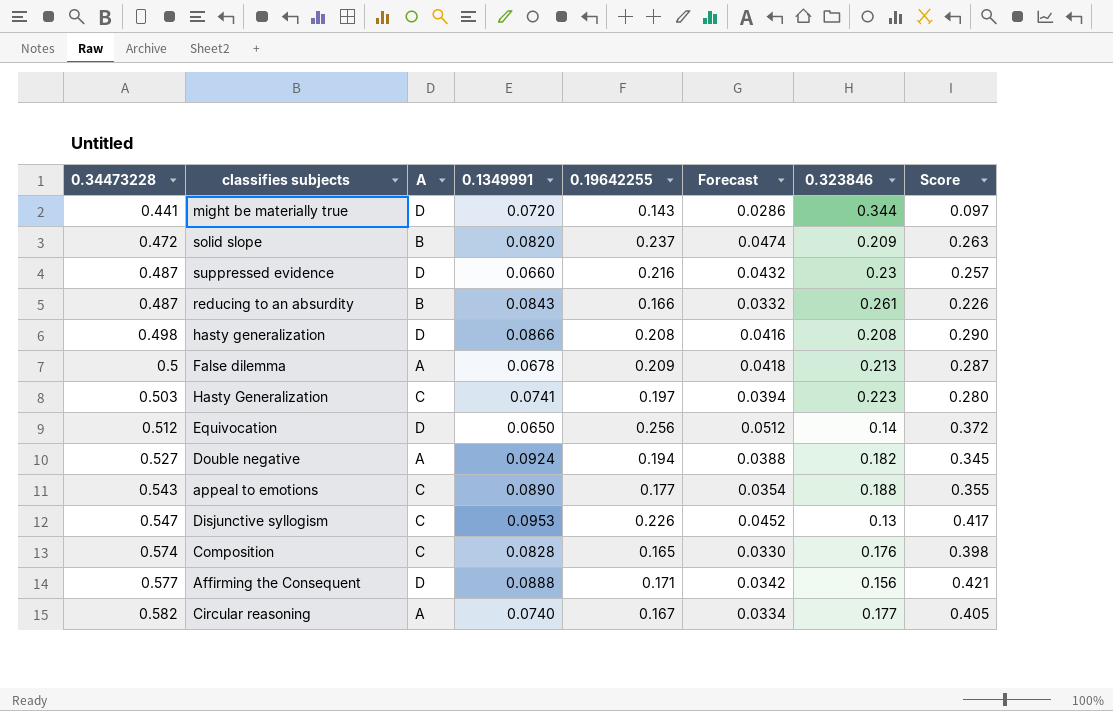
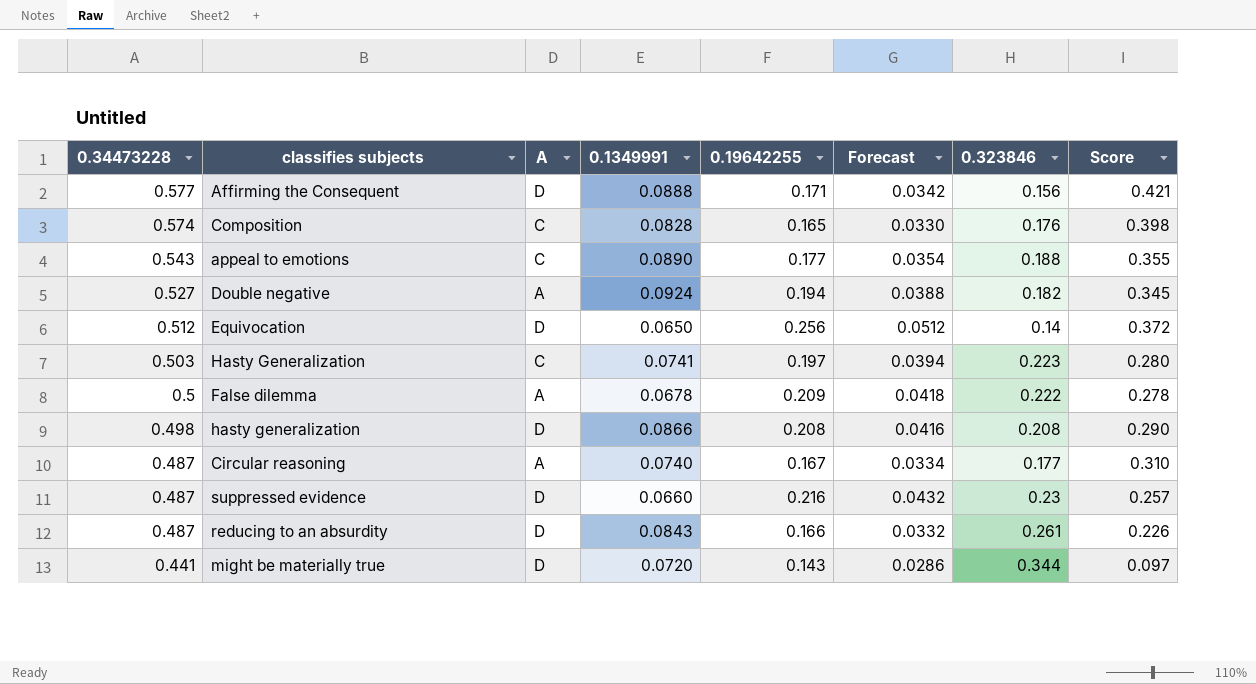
row order: 0.34473228 ascending -> 0.34473228 descending
row solid slope: 0.472 | B | 0.0820 | 0.237 | 0.0474 | 0.209 | 0.263 -> none
row Disjunctive syllogism: 0.547 | C | 0.0953 | 0.226 | 0.0452 | 0.13 | 0.417 -> none
False dilemma | 0.323846: 0.213 -> 0.222
False dilemma | Score: 0.287 -> 0.278
Circular reasoning | 0.34473228: 0.582 -> 0.487
Circular reasoning | Score: 0.405 -> 0.310
reducing to an absurdity | A: B -> D

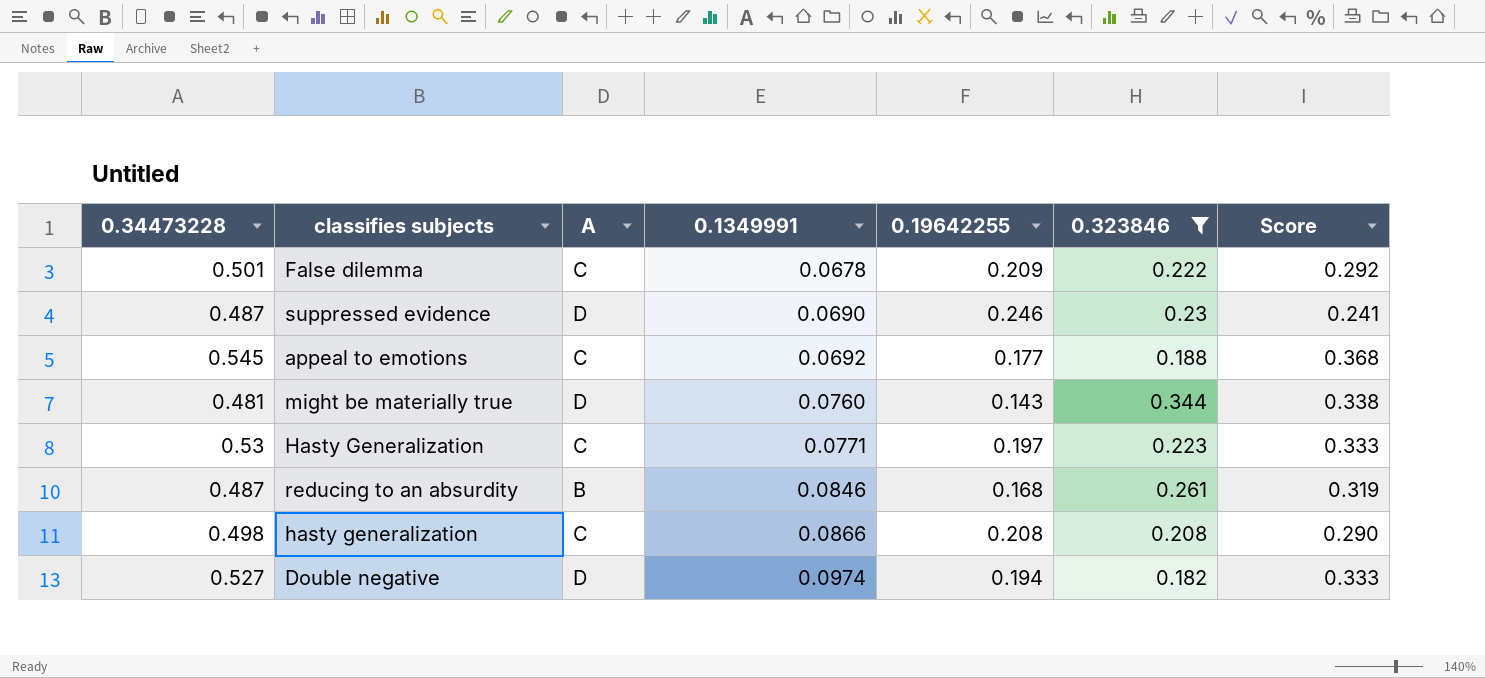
filter: none -> 0.323846 >= 0.182
row order: 0.34473228 descending -> 0.1349991 ascending
column Forecast | formula: [0.19642255] * 0.2 -> none
column Score | formula: [0.34473228] - [0.323846] -> [0.34473228] - [0.19642255]
False dilemma | 0.34473228: 0.5 -> 0.501
False dilemma | A: A -> C
suppressed evidence | 0.1349991: 0.0660 -> 0.0690
suppressed evidence | 0.19642255: 0.216 -> 0.246
appeal to emotions | 0.34473228: 0.543 -> 0.545
appeal to emotions | 0.1349991: 0.0890 -> 0.0692
might be materially true | 0.34473228: 0.441 -> 0.481
might be materially true | 0.1349991: 0.0720 -> 0.0760
Hasty Generalization | 0.34473228: 0.503 -> 0.53
Hasty Generalization | 0.1349991: 0.0741 -> 0.0771
reducing to an absurdity | A: D -> B
reducing to an absurdity | 0.1349991: 0.0843 -> 0.0846
reducing to an absurdity | 0.19642255: 0.166 -> 0.168
hasty generalization | A: D -> C
Double negative | A: A -> D
Double negative | 0.1349991: 0.0924 -> 0.0974

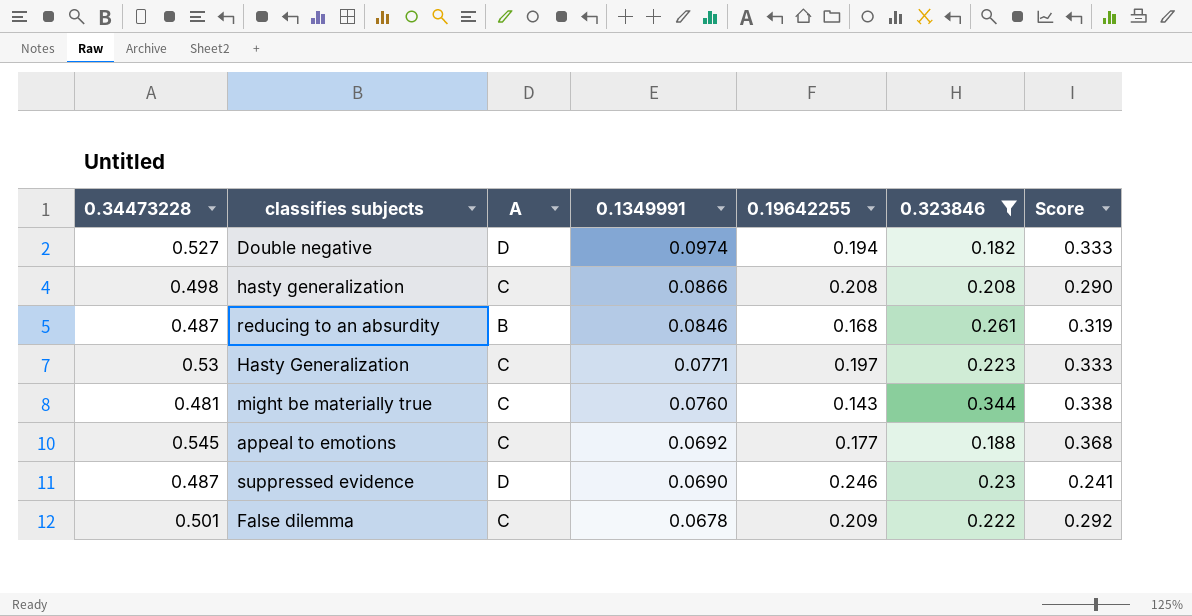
row order: 0.1349991 ascending -> 0.1349991 descending
might be materially true | A: D -> C

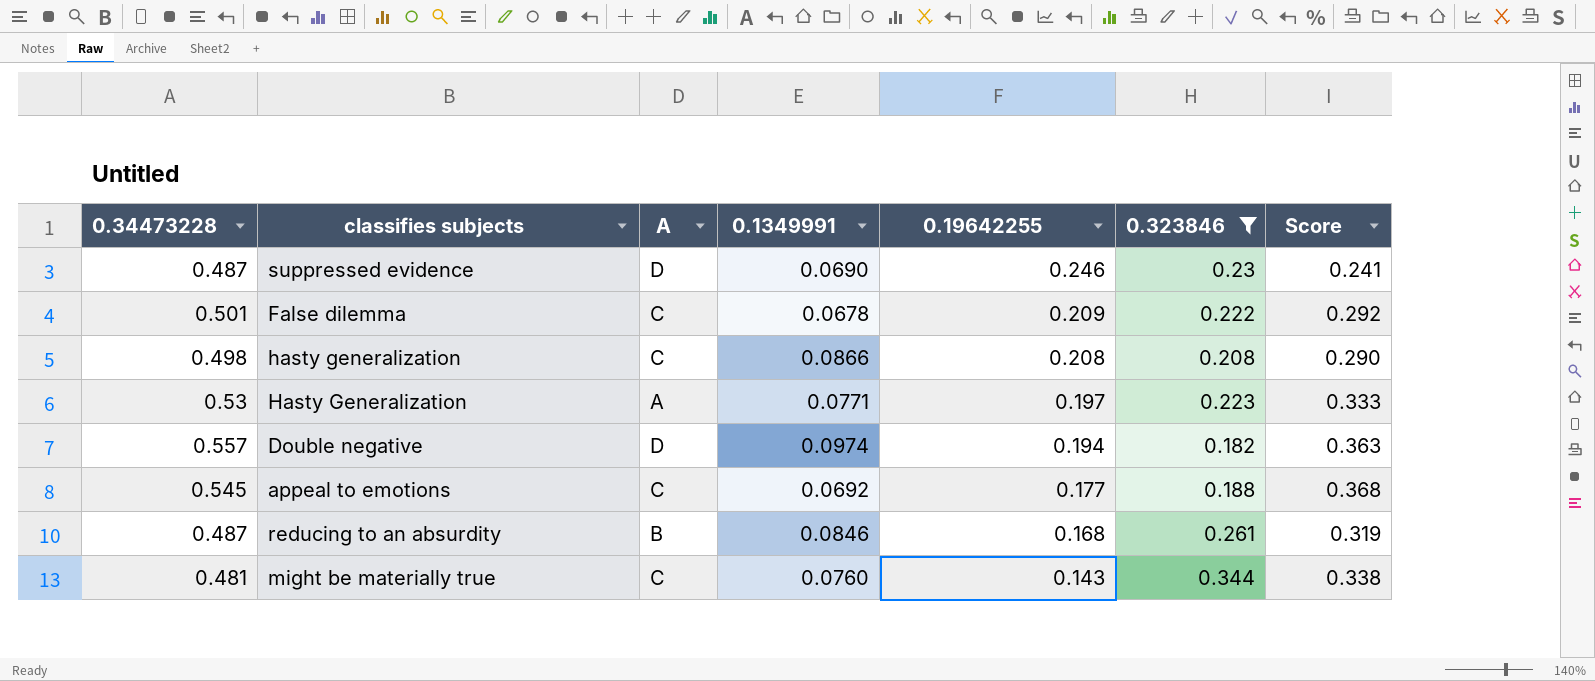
row order: 0.1349991 descending -> 0.19642255 descending
Hasty Generalization | A: C -> A
Double negative | 0.34473228: 0.527 -> 0.557
Double negative | Score: 0.333 -> 0.363

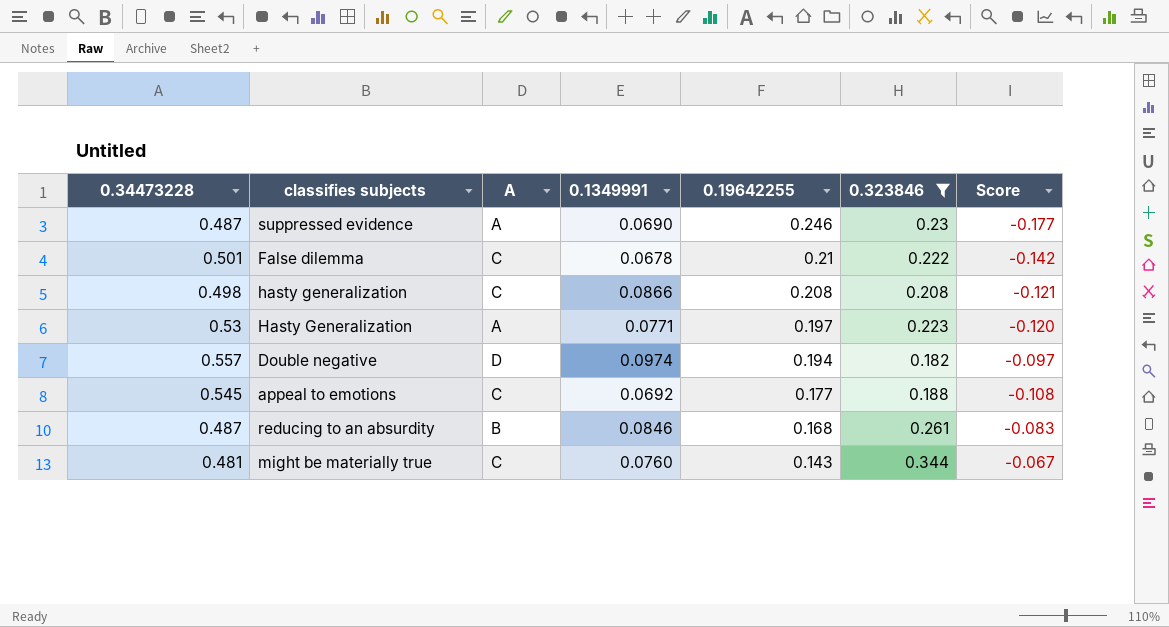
column Score | formula: [0.34473228] - [0.19642255] -> [0.1349991] - [0.19642255]
suppressed evidence | A: D -> A
False dilemma | 0.19642255: 0.209 -> 0.21

